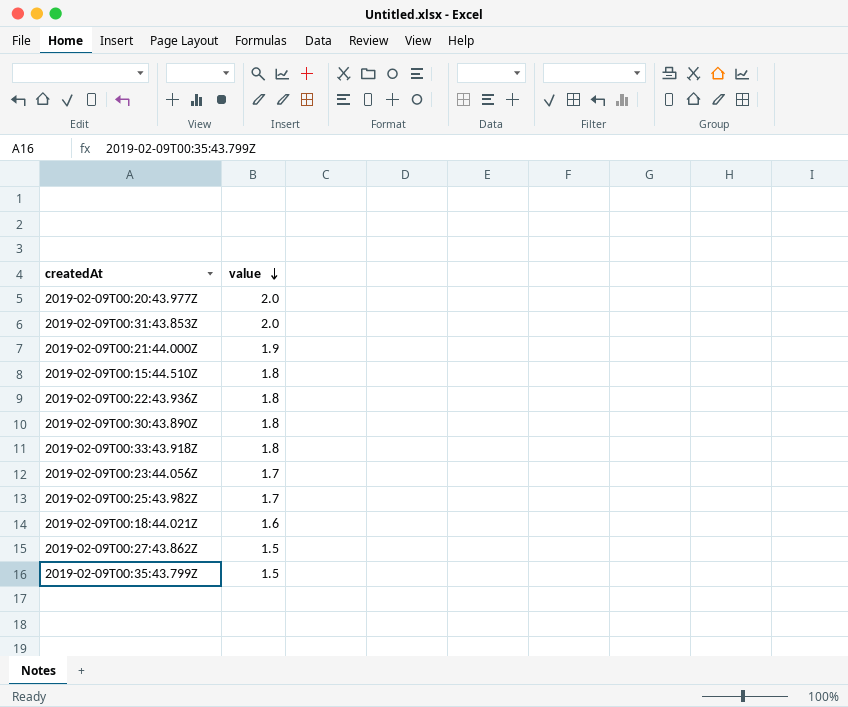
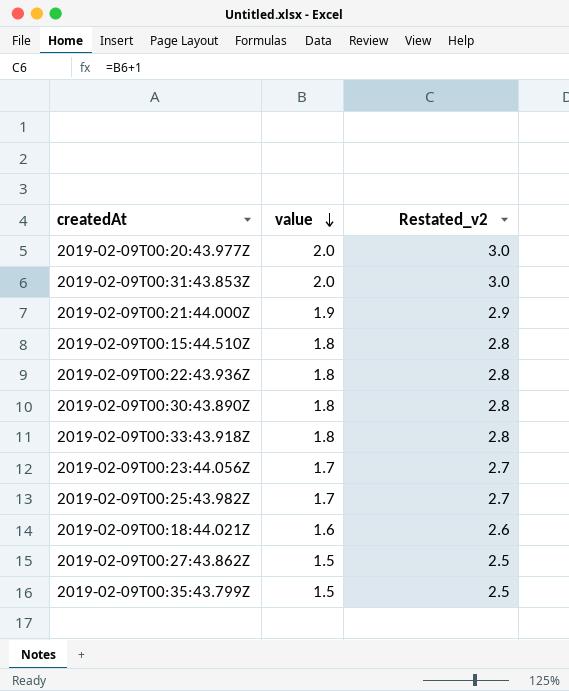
column Restated_v2 | formula: none -> [value] + 1

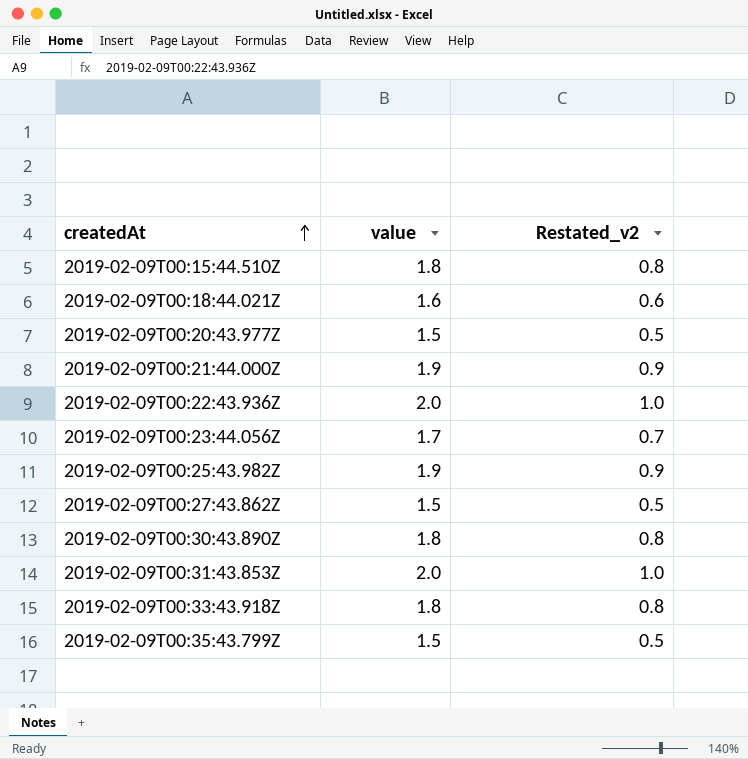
row order: value descending -> createdAt ascending
column Restated_v2 | formula: [value] + 1 -> [value] - 1
2019-02-09T00:20:43.977Z | value: 2.0 -> 1.5
2019-02-09T00:22:43.936Z | value: 1.8 -> 2.0
2019-02-09T00:25:43.982Z | value: 1.7 -> 1.9

